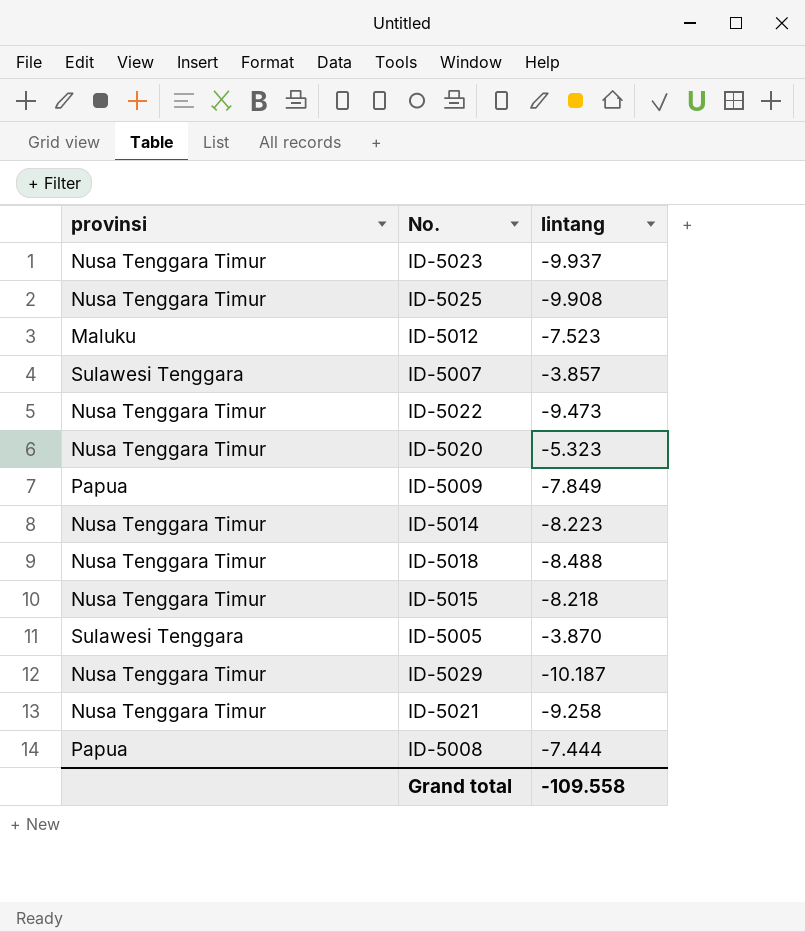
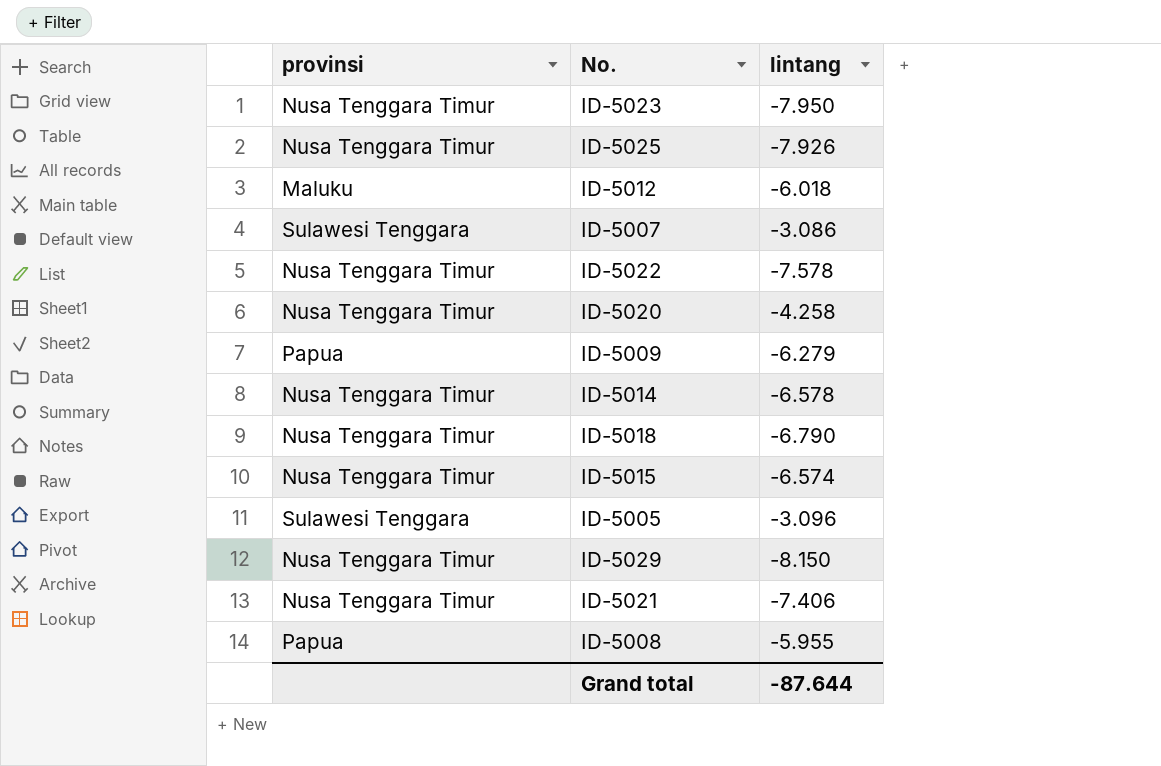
ID-5023 | lintang: -9.937 -> -7.950
ID-5025 | lintang: -9.908 -> -7.926
ID-5012 | lintang: -7.523 -> -6.018
ID-5007 | lintang: -3.857 -> -3.086
ID-5022 | lintang: -9.473 -> -7.578
ID-5020 | lintang: -5.323 -> -4.258
ID-5009 | lintang: -7.849 -> -6.279
ID-5014 | lintang: -8.223 -> -6.578
ID-5018 | lintang: -8.488 -> -6.790
ID-5015 | lintang: -8.218 -> -6.574
ID-5005 | lintang: -3.870 -> -3.096
ID-5029 | lintang: -10.187 -> -8.150
ID-5021 | lintang: -9.258 -> -7.406
ID-5008 | lintang: -7.444 -> -5.955
Grand total | lintang: -109.558 -> -87.644

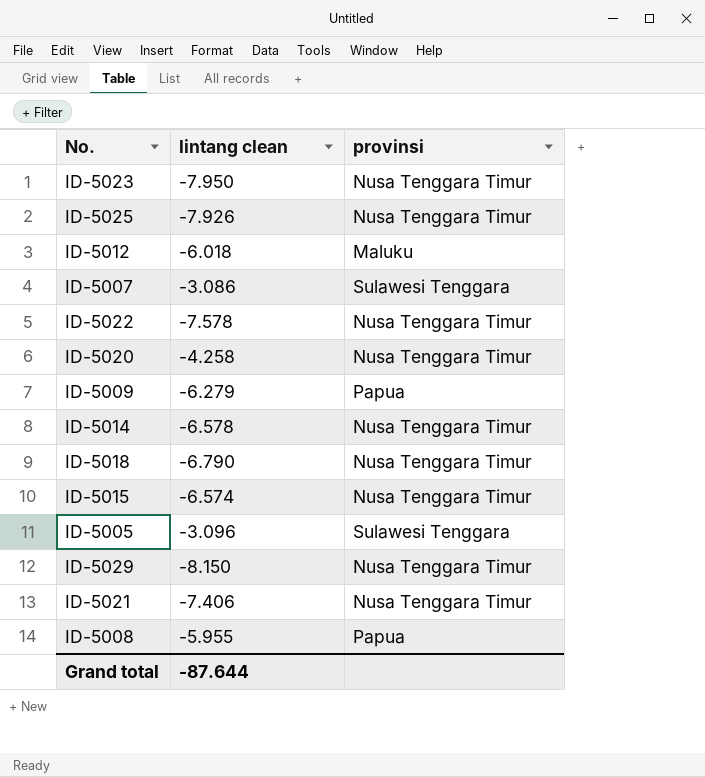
column name: lintang -> lintang clean
column provinsi | position: 1 -> 3

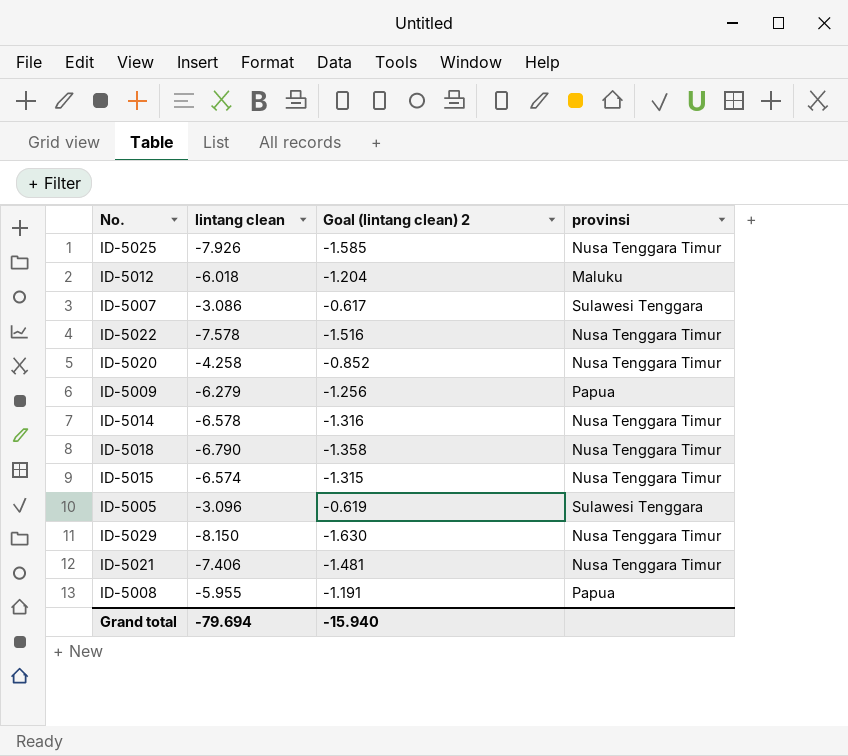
column Goal (lintang clean) 2 | formula: none -> [lintang clean] * 0.2
row ID-5023: -7.950 | Nusa Tenggara Timur -> none
Grand total | lintang clean: -87.644 -> -79.694

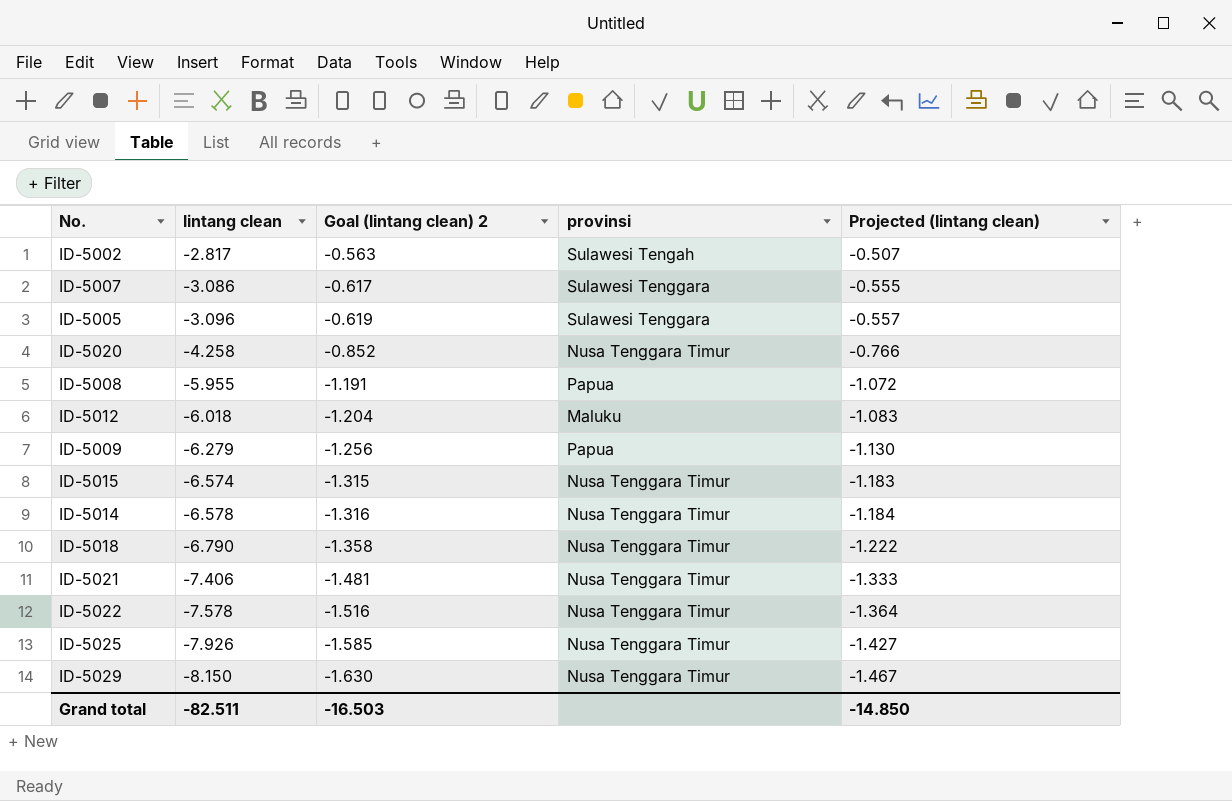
row order: none -> lintang clean descending
column Projected (lintang clean) | formula: none -> [lintang clean] * 0.18
row ID-5002: none -> -2.817 | -0.563 | Sulawesi Tengah | -0.507
Grand total | lintang clean: -79.694 -> -82.511
Grand total | Goal (lintang clean) 2: -15.940 -> -16.503

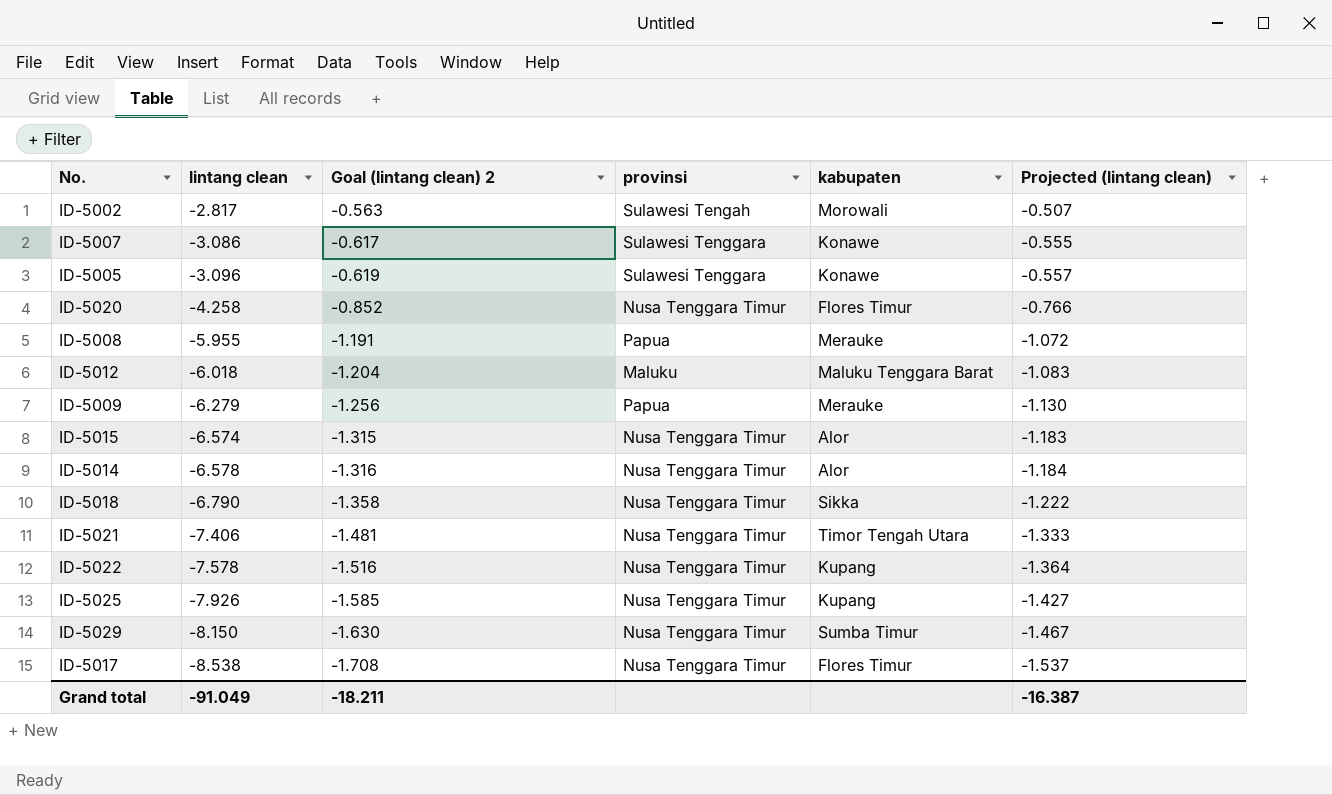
column kabupaten | position: none -> 5
row ID-5017: none -> -8.538 | -1.708 | Nusa Tenggara Timur | Flores Timur | -1.537
Grand total | lintang clean: -82.511 -> -91.049
Grand total | Goal (lintang clean) 2: -16.503 -> -18.211
Grand total | Projected (lintang clean): -14.850 -> -16.387

